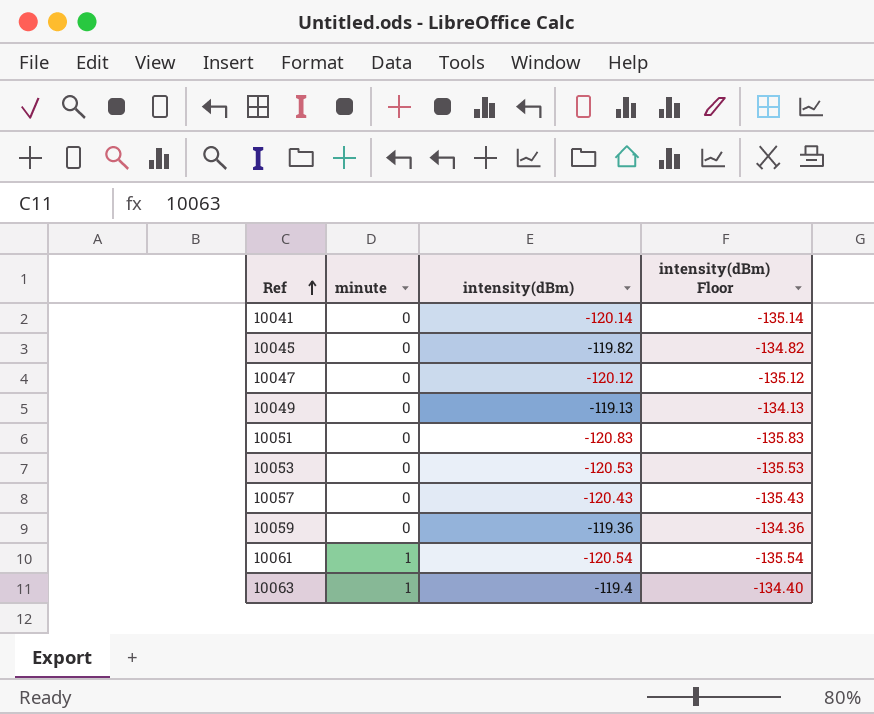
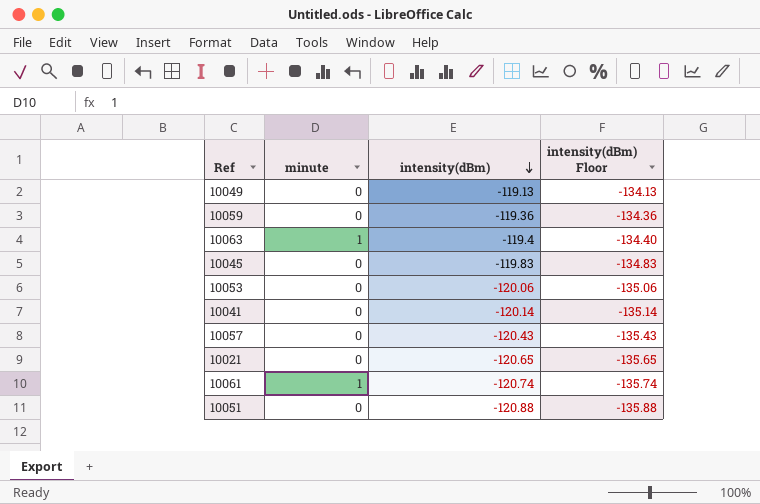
row order: Ref ascending -> intensity(dBm) descending
row 10047: 0 | -120.12 | -135.12 -> none
10045 | intensity(dBm): -119.82 -> -119.83
10045 | intensity(dBm) Floor: -134.82 -> -134.83
10053 | intensity(dBm): -120.53 -> -120.06
10053 | intensity(dBm) Floor: -135.53 -> -135.06
row 10021: none -> 0 | -120.65 | -135.65
10061 | intensity(dBm): -120.54 -> -120.74
10061 | intensity(dBm) Floor: -135.54 -> -135.74
10051 | intensity(dBm): -120.83 -> -120.88
10051 | intensity(dBm) Floor: -135.83 -> -135.88

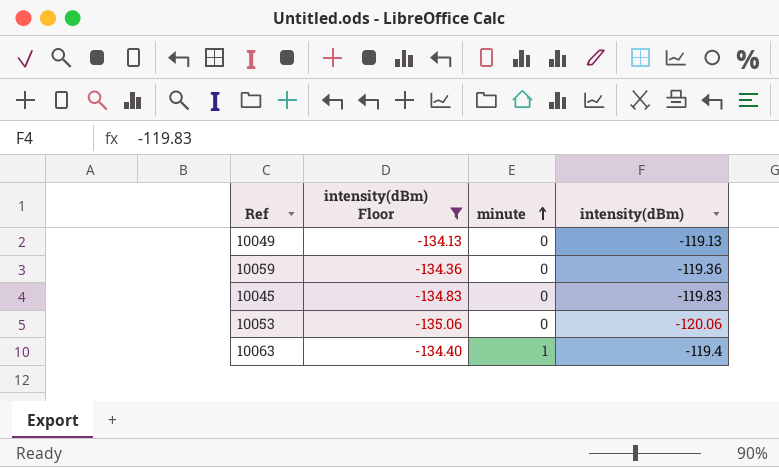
filter: none -> intensity(dBm) Floor >= -135.06
row order: intensity(dBm) descending -> minute ascending
column intensity(dBm) Floor | position: 4 -> 2

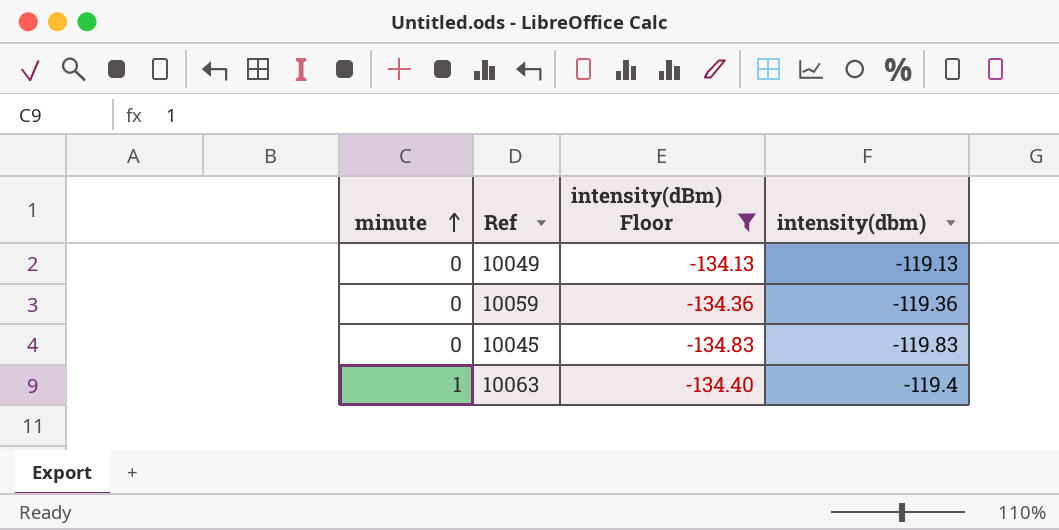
column minute | position: 3 -> 1
column name: intensity(dBm) -> intensity(dbm)
row 10053: -135.06 | 0 | -120.06 -> none

